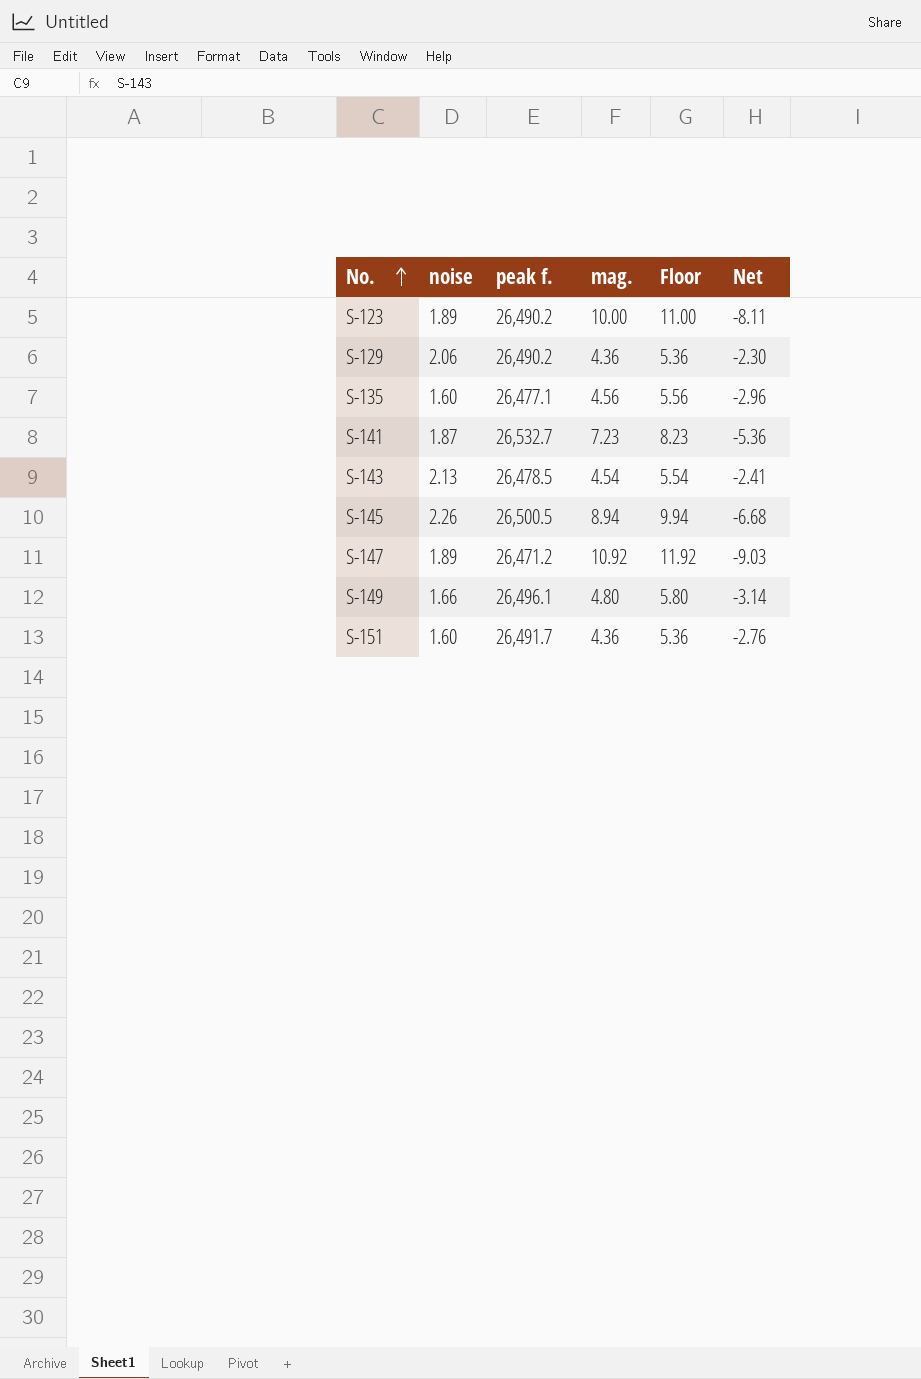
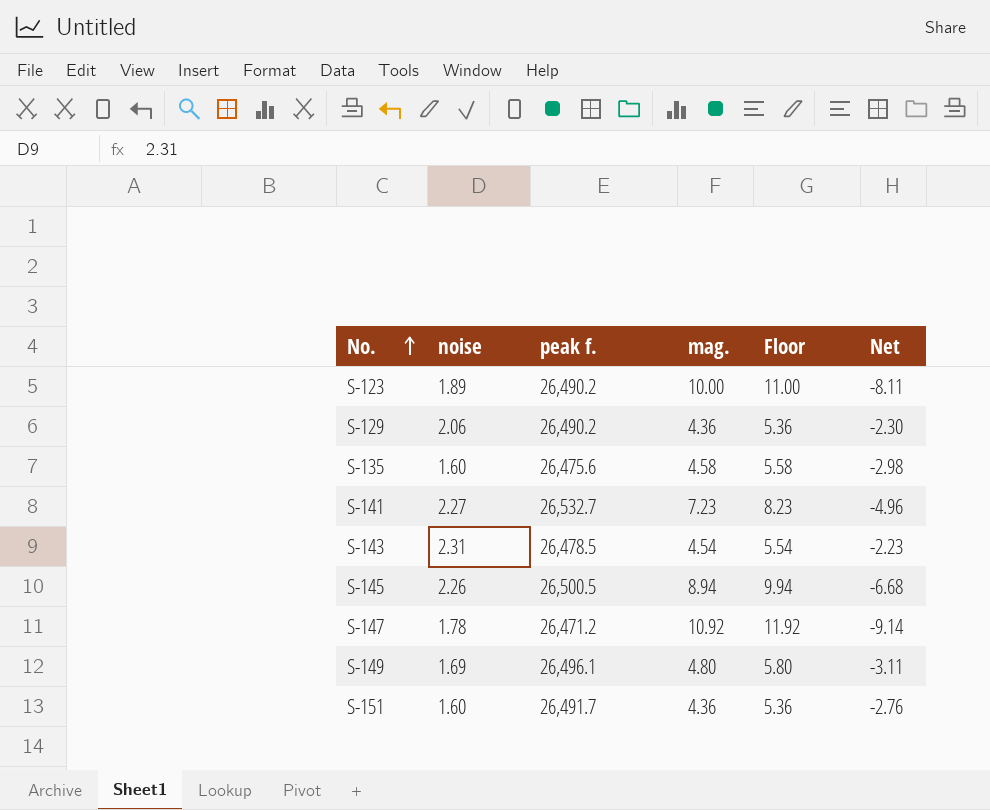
S-135 | peak f.: 26,477.1 -> 26,475.6
S-135 | mag.: 4.56 -> 4.58
S-135 | Floor: 5.56 -> 5.58
S-135 | Net: -2.96 -> -2.98
S-141 | noise: 1.87 -> 2.27
S-141 | Net: -5.36 -> -4.96
S-143 | noise: 2.13 -> 2.31
S-143 | Net: -2.41 -> -2.23
S-147 | noise: 1.89 -> 1.78
S-147 | Net: -9.03 -> -9.14
S-149 | noise: 1.66 -> 1.69
S-149 | Net: -3.14 -> -3.11

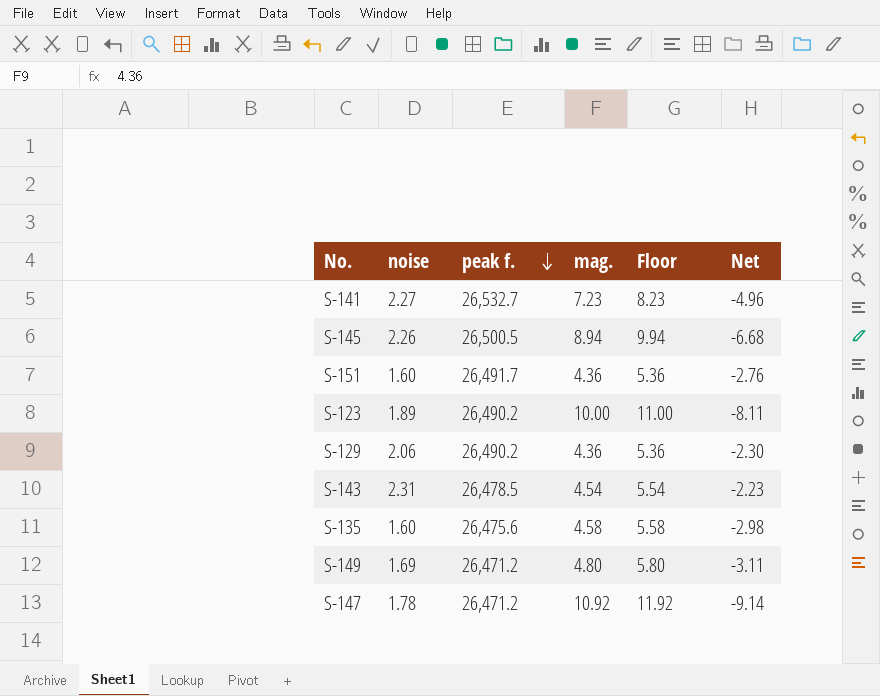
row order: No. ascending -> peak f. descending
S-149 | peak f.: 26,496.1 -> 26,471.2

